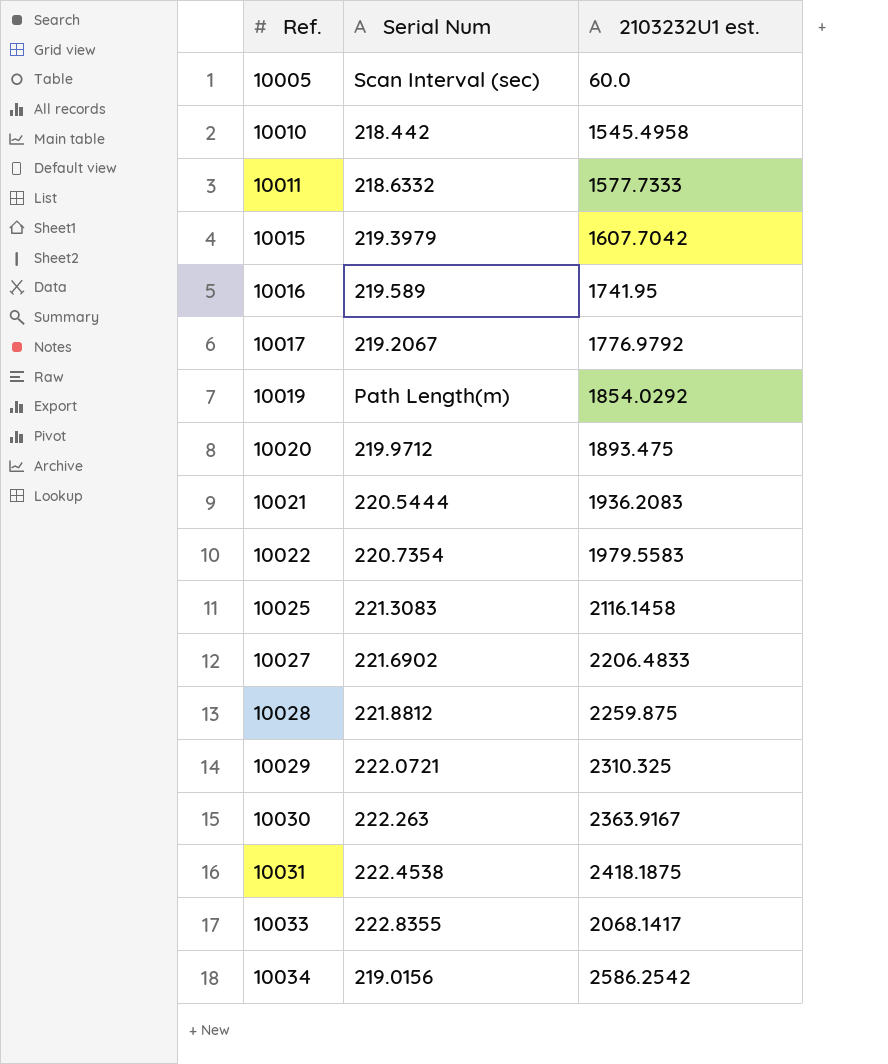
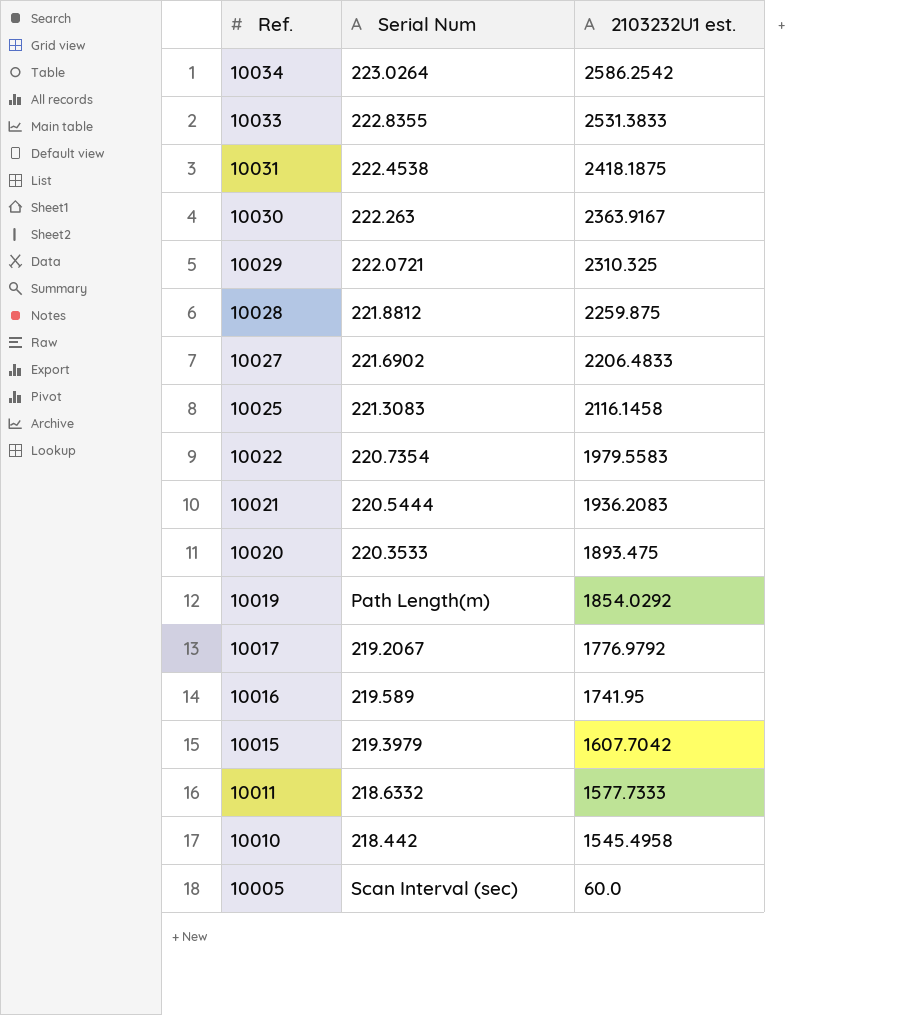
row order: Ref. ascending -> Ref. descending
10034 | Serial Num: 219.0156 -> 223.0264
10033 | 2103232U1 est.: 2068.1417 -> 2531.3833
10020 | Serial Num: 219.9712 -> 220.3533

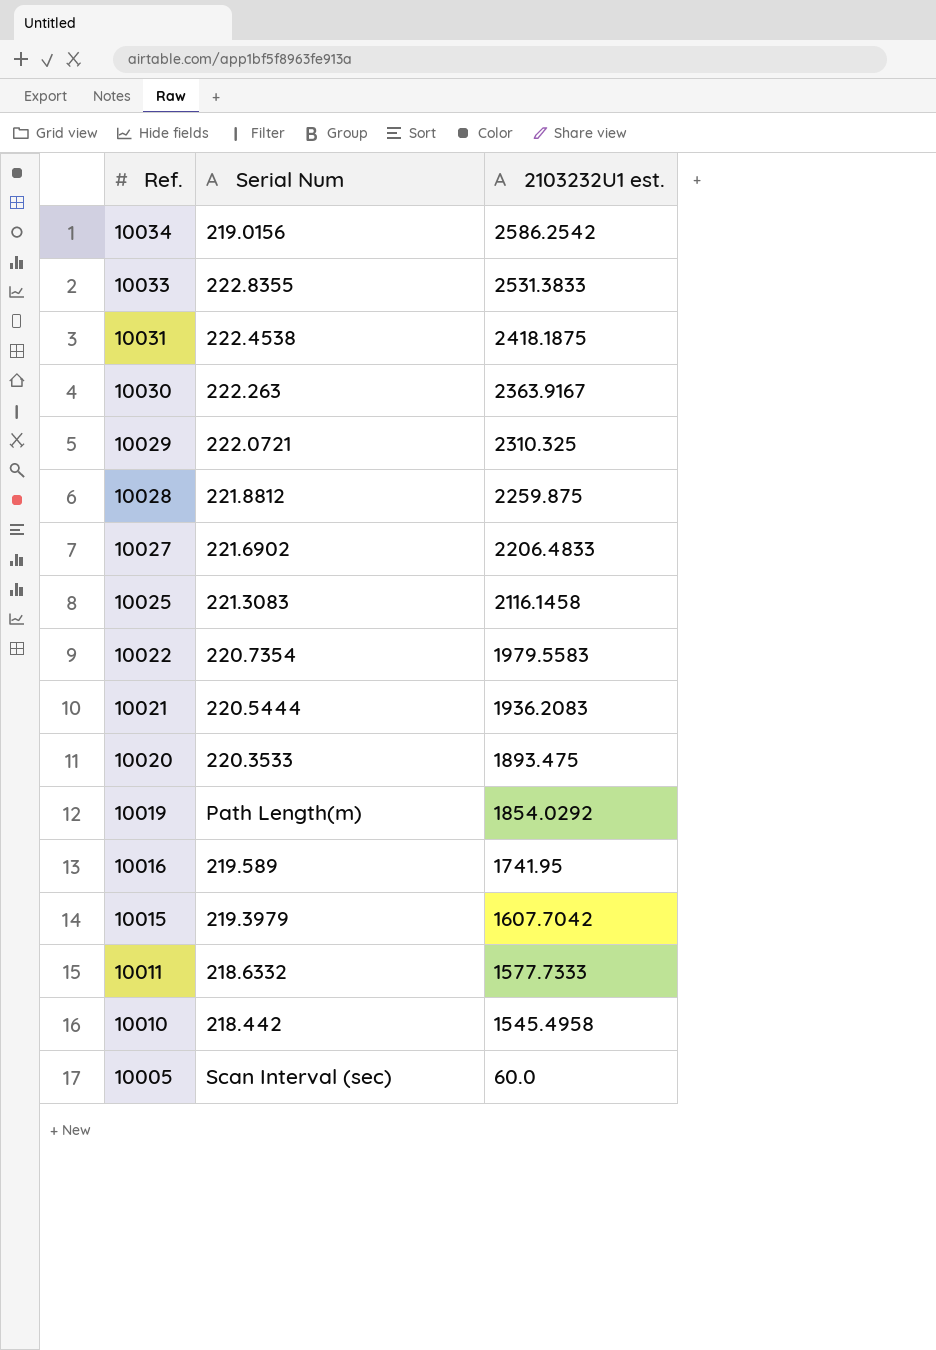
row 10017: 219.2067 | 1776.9792 -> none
10034 | Serial Num: 223.0264 -> 219.0156

